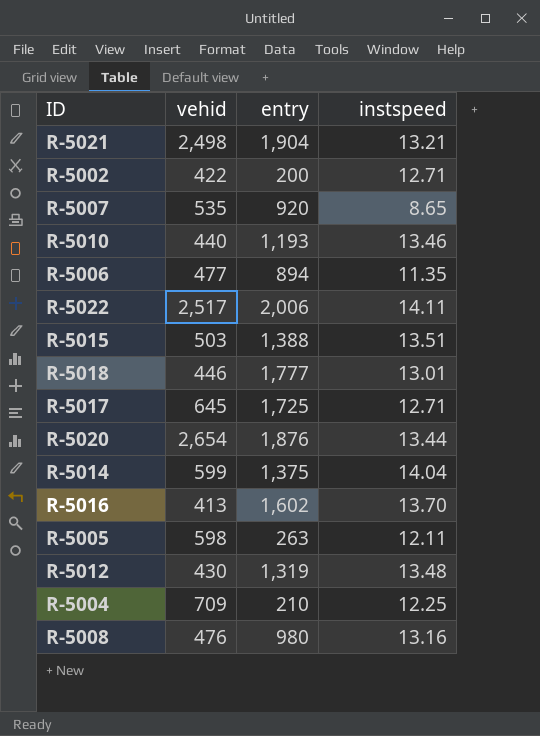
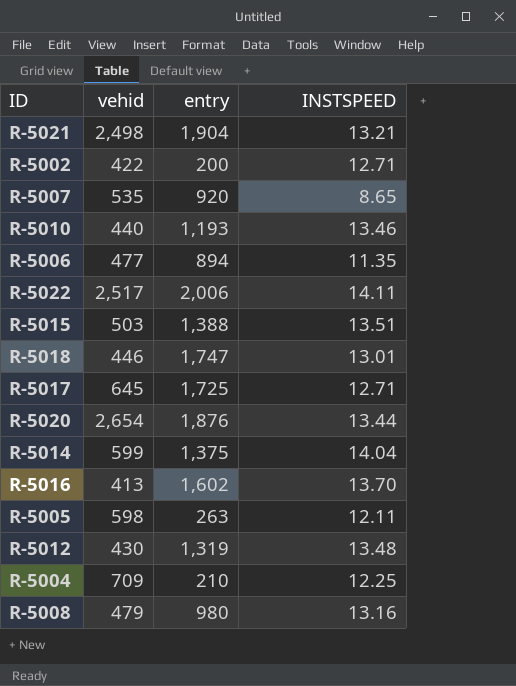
column name: instspeed -> INSTSPEED
R-5018 | entry: 1,777 -> 1,747
R-5008 | vehid: 476 -> 479

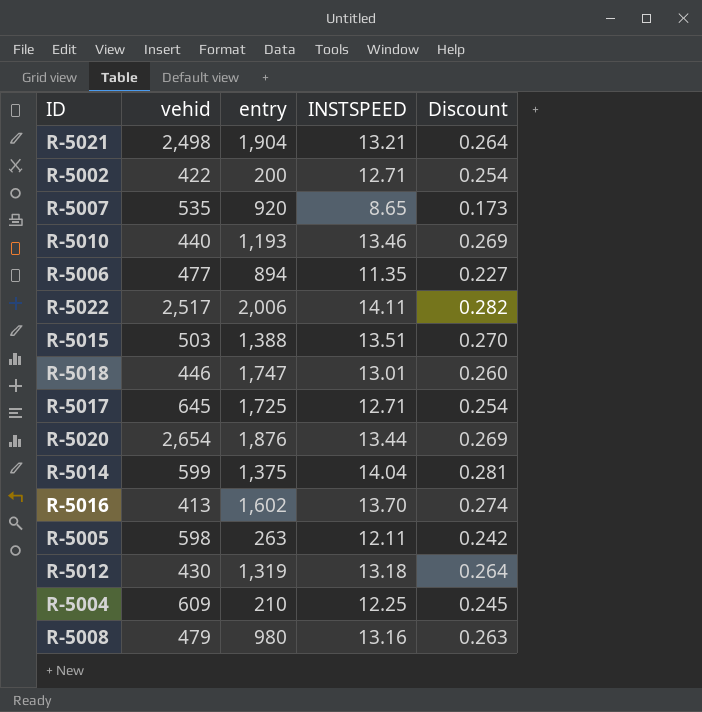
column Discount | formula: none -> [INSTSPEED] * 0.02
R-5012 | INSTSPEED: 13.48 -> 13.18
R-5004 | vehid: 709 -> 609

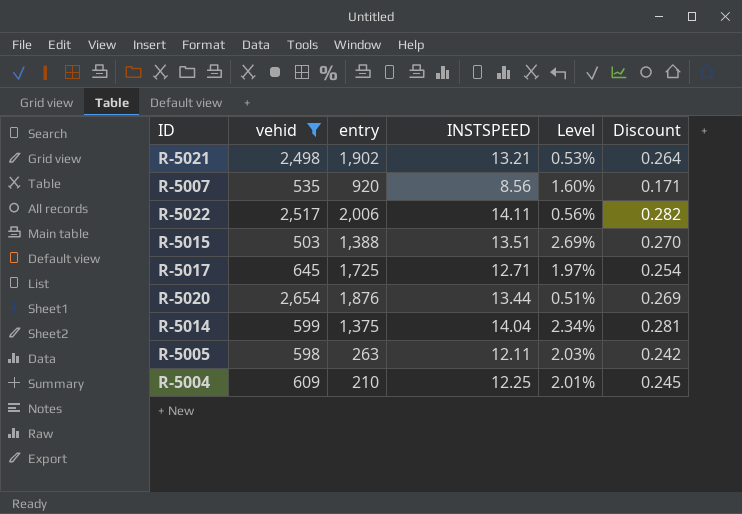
filter: none -> vehid >= 503
column Level | formula: none -> [INSTSPEED] / [vehid]
R-5021 | entry: 1,904 -> 1,902
R-5007 | INSTSPEED: 8.65 -> 8.56
R-5007 | Discount: 0.173 -> 0.171

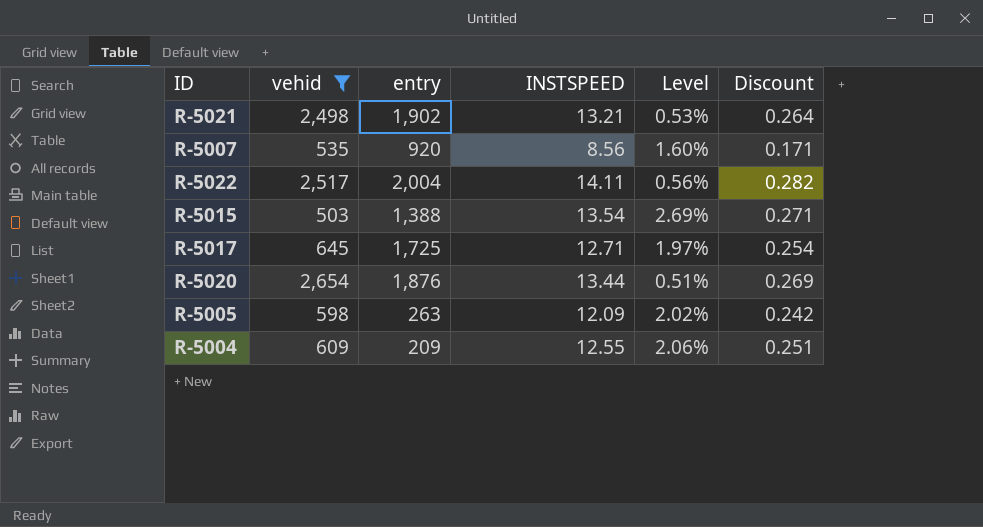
row R-5014: 599 | 1,375 | 14.04 | 2.34% | 0.281 -> none
R-5022 | entry: 2,006 -> 2,004
R-5015 | INSTSPEED: 13.51 -> 13.54
R-5015 | Discount: 0.270 -> 0.271
R-5005 | INSTSPEED: 12.11 -> 12.09
R-5005 | Level: 2.03% -> 2.02%
R-5004 | entry: 210 -> 209
R-5004 | INSTSPEED: 12.25 -> 12.55
R-5004 | Level: 2.01% -> 2.06%
R-5004 | Discount: 0.245 -> 0.251

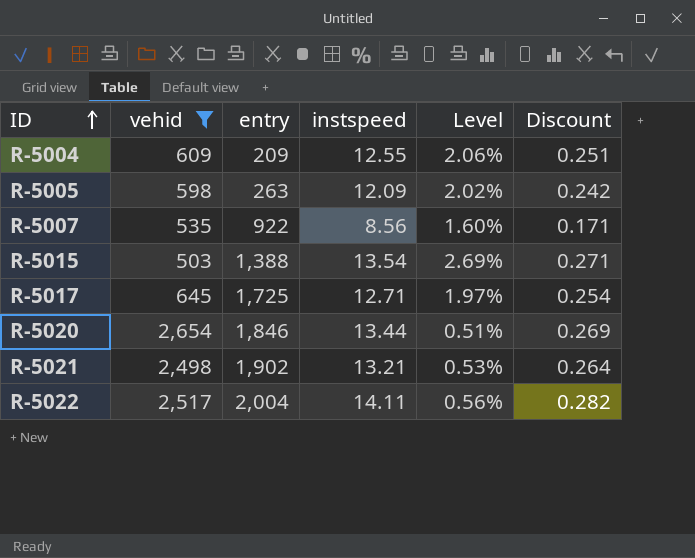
row order: none -> ID ascending
column name: INSTSPEED -> instspeed
R-5007 | entry: 920 -> 922
R-5020 | entry: 1,876 -> 1,846

